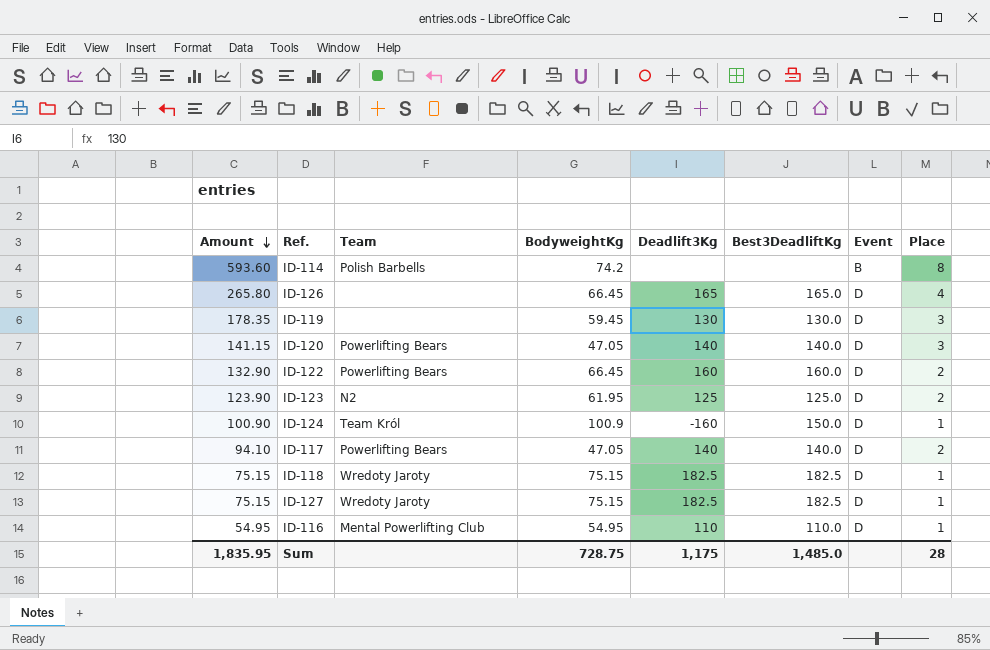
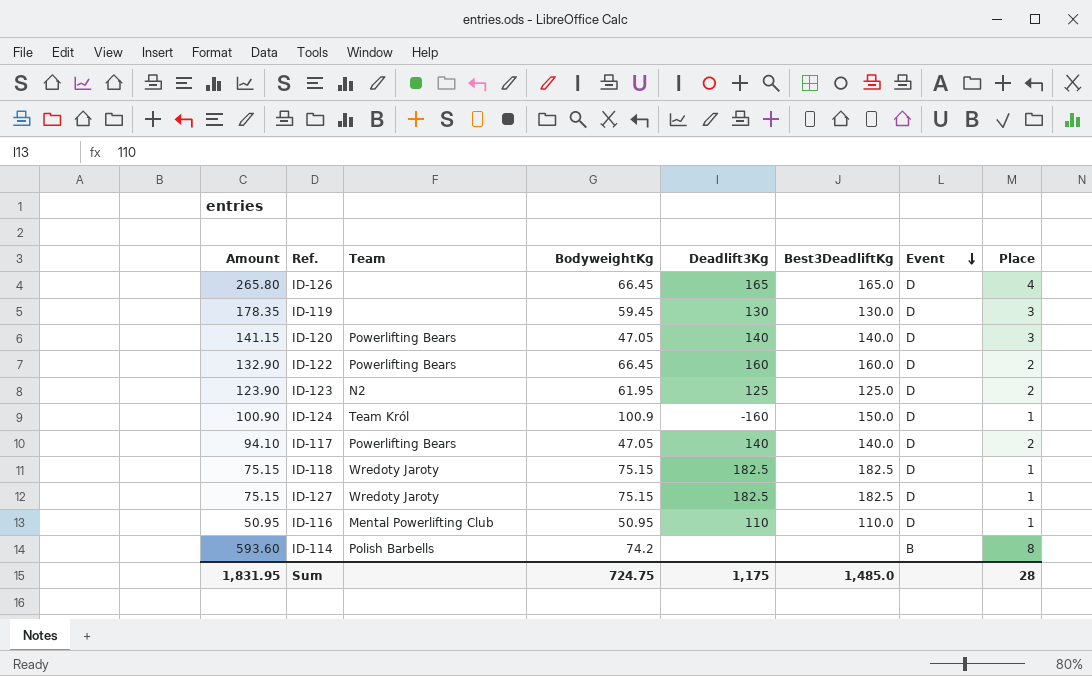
row order: Amount descending -> Event descending
ID-116 | Amount: 54.95 -> 50.95
ID-116 | BodyweightKg: 54.95 -> 50.95
Sum | Amount: 1,835.95 -> 1,831.95
Sum | BodyweightKg: 728.75 -> 724.75

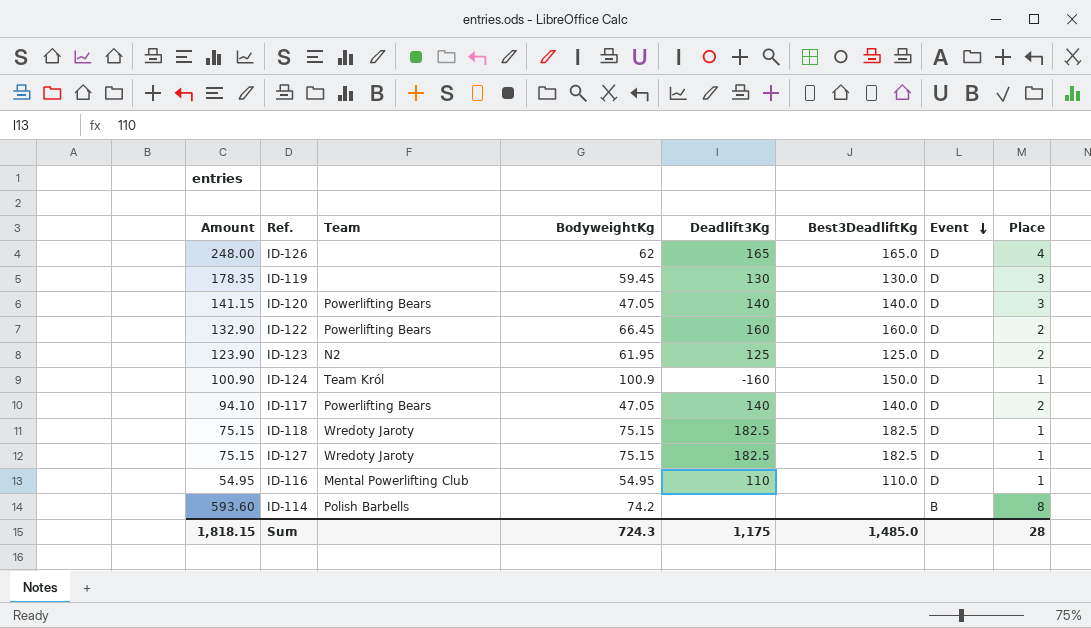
ID-126 | Amount: 265.80 -> 248.00
ID-126 | BodyweightKg: 66.45 -> 62
ID-116 | Amount: 50.95 -> 54.95
ID-116 | BodyweightKg: 50.95 -> 54.95
Sum | Amount: 1,831.95 -> 1,818.15
Sum | BodyweightKg: 724.75 -> 724.3

